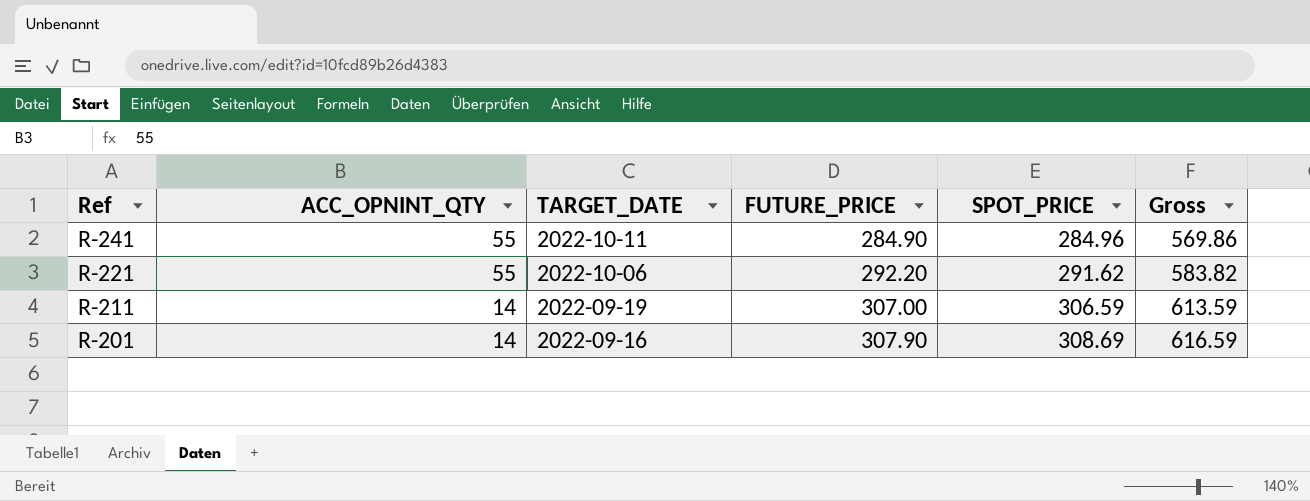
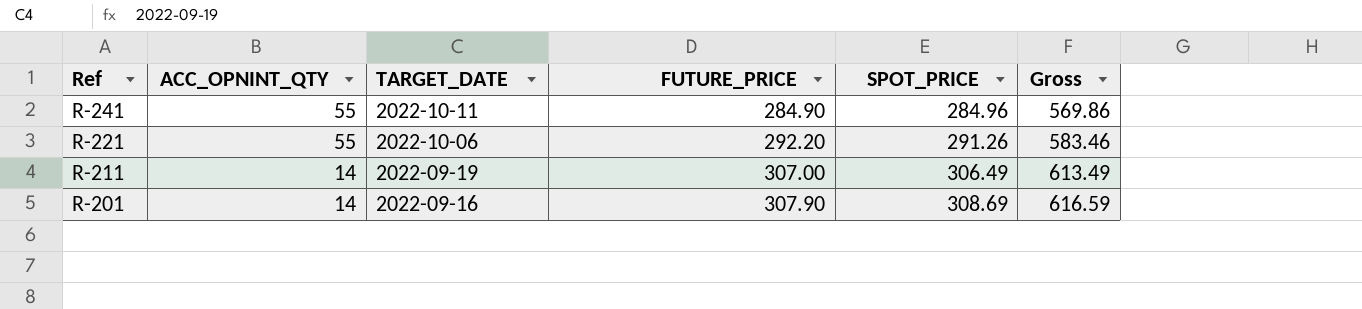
R-221 | SPOT_PRICE: 291.62 -> 291.26
R-221 | Gross: 583.82 -> 583.46
R-211 | SPOT_PRICE: 306.59 -> 306.49
R-211 | Gross: 613.59 -> 613.49

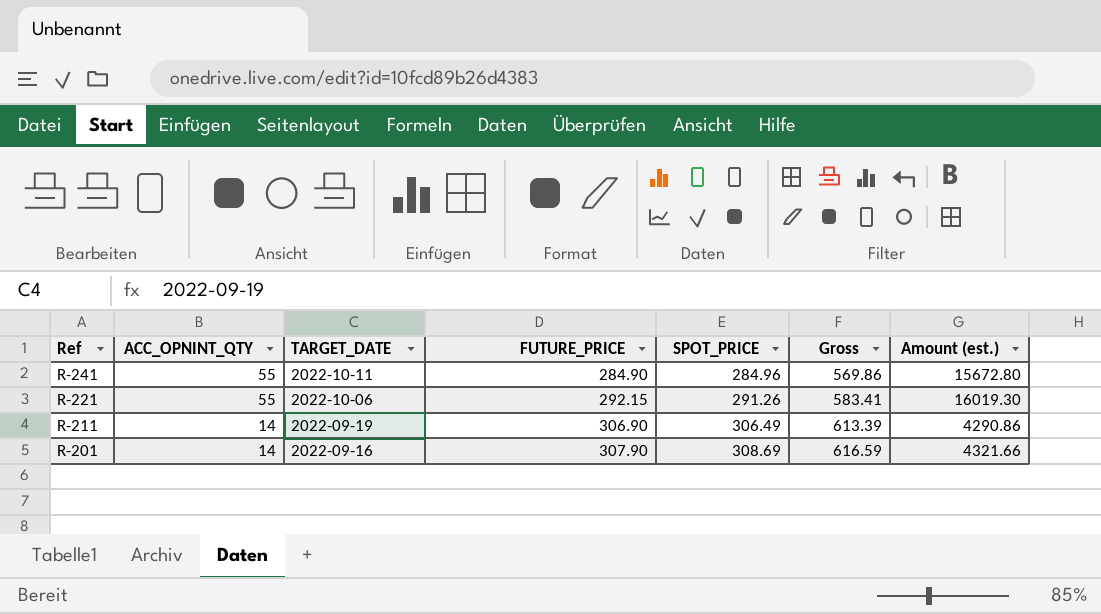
column Amount (est.) | formula: none -> [ACC_OPNINT_QTY] * [SPOT_PRICE]
R-221 | FUTURE_PRICE: 292.20 -> 292.15
R-221 | Gross: 583.46 -> 583.41
R-211 | FUTURE_PRICE: 307.00 -> 306.90
R-211 | Gross: 613.49 -> 613.39

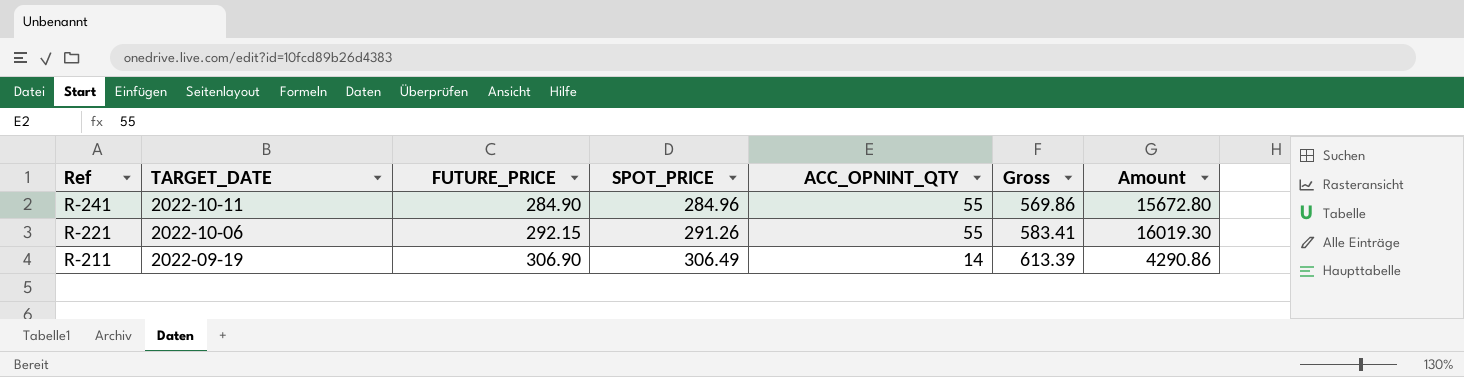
column ACC_OPNINT_QTY | position: 2 -> 5
column name: Amount (est.) -> Amount
row R-201: 14 | 2022-09-16 | 307.90 | 308.69 | 616.59 | 4321.66 -> none

